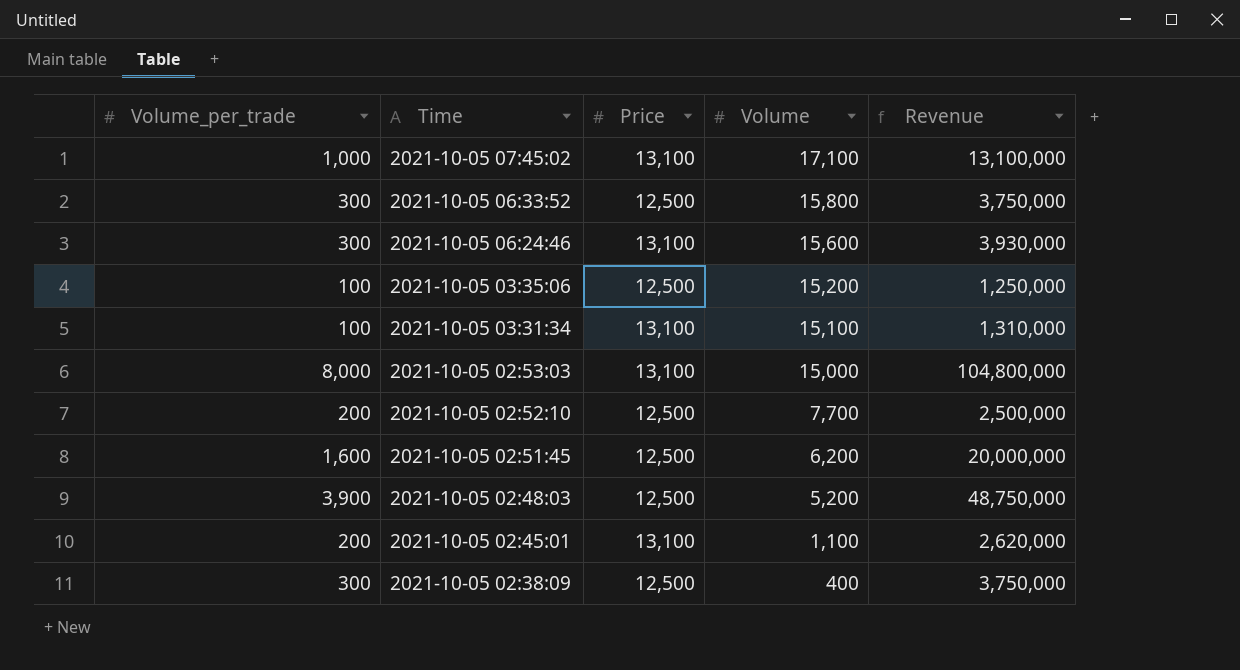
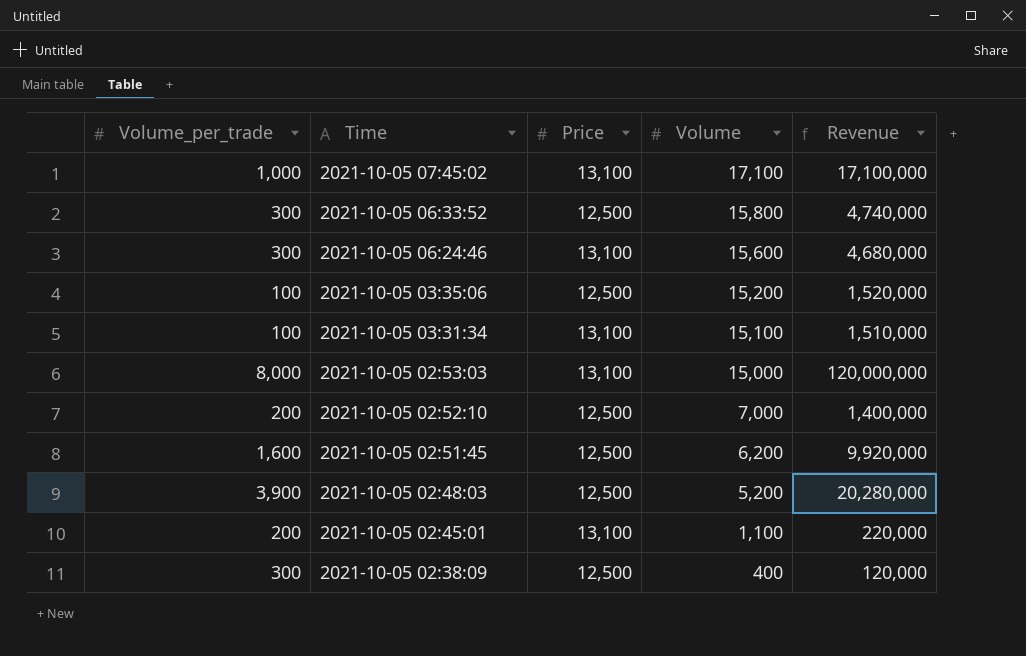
column Revenue | formula: [Volume_per_trade] * [Price] -> [Volume_per_trade] * [Volume]
2021-10-05 02:52:10 | Volume: 7,700 -> 7,000

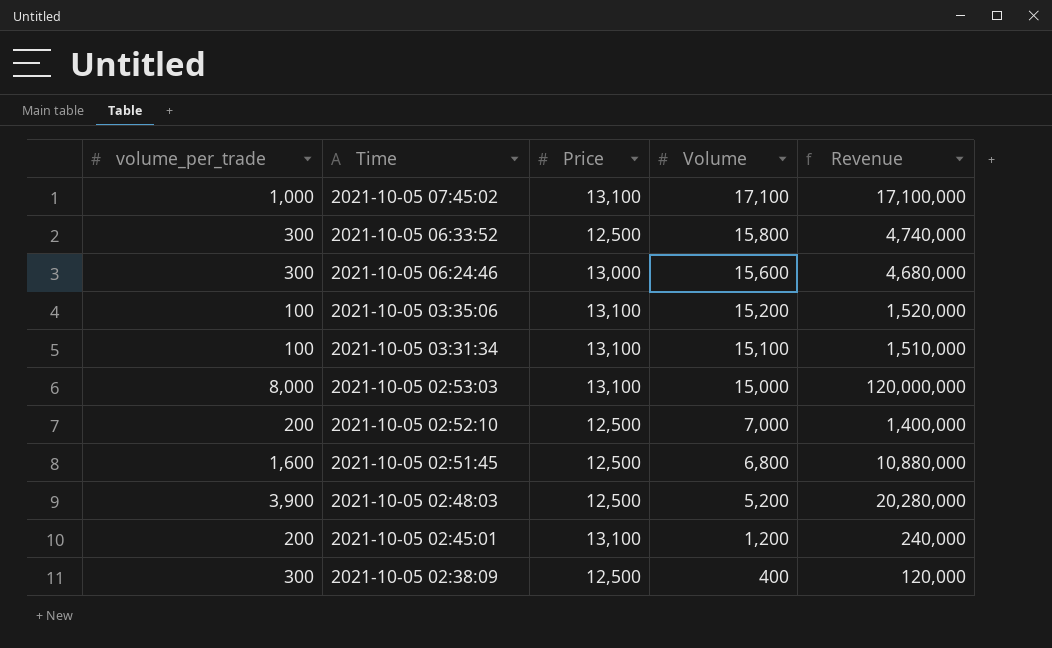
column name: Volume_per_trade -> volume_per_trade
2021-10-05 06:24:46 | Price: 13,100 -> 13,000
2021-10-05 03:35:06 | Price: 12,500 -> 13,100
2021-10-05 02:51:45 | Volume: 6,200 -> 6,800
2021-10-05 02:51:45 | Revenue: 9,920,000 -> 10,880,000
2021-10-05 02:45:01 | Volume: 1,100 -> 1,200
2021-10-05 02:45:01 | Revenue: 220,000 -> 240,000

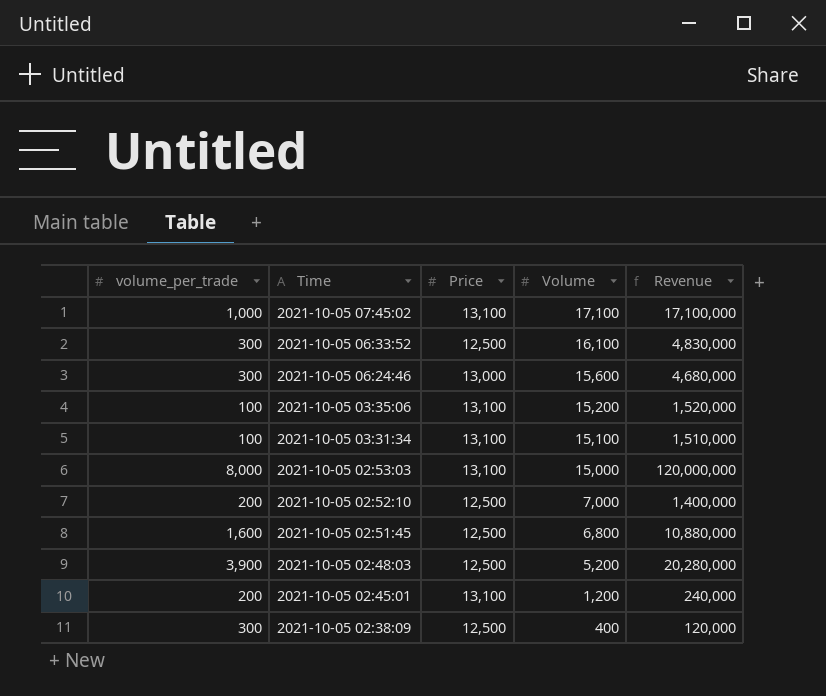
2021-10-05 06:33:52 | Volume: 15,800 -> 16,100
2021-10-05 06:33:52 | Revenue: 4,740,000 -> 4,830,000

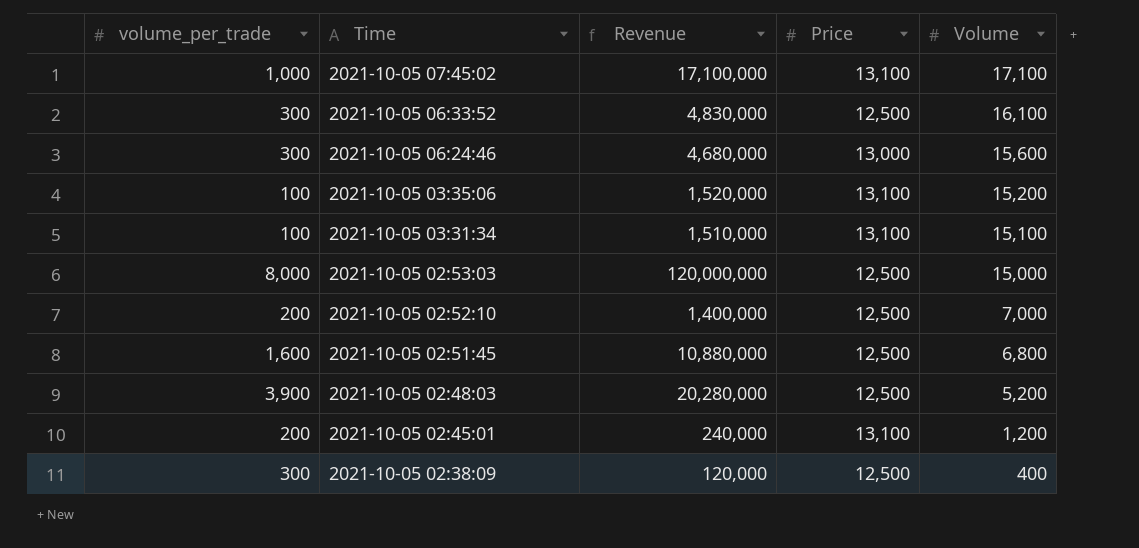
column Revenue | position: 5 -> 3
2021-10-05 02:53:03 | Price: 13,100 -> 12,500

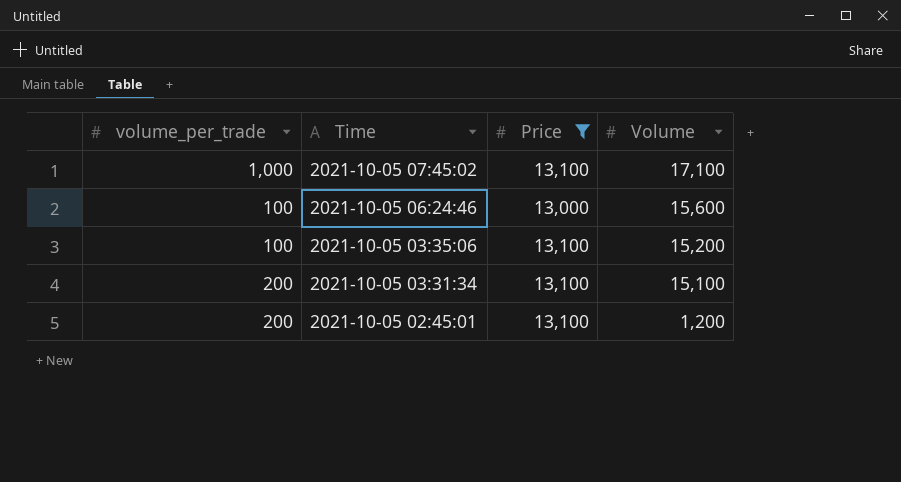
filter: none -> Price != 12,500
column Revenue | formula: [volume_per_trade] * [Volume] -> none
2021-10-05 06:24:46 | volume_per_trade: 300 -> 100
2021-10-05 03:31:34 | volume_per_trade: 100 -> 200

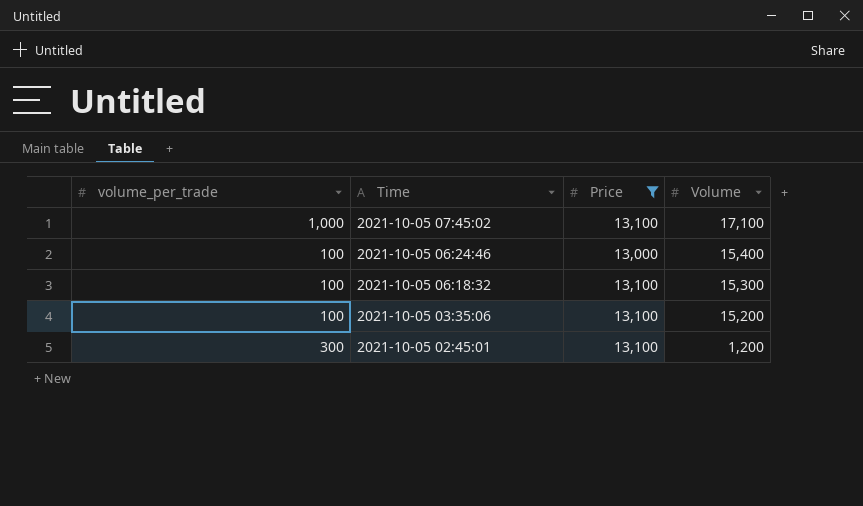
row 2021-10-05 03:31:34: 200 | 13,100 | 15,100 -> none
2021-10-05 06:24:46 | Volume: 15,600 -> 15,400
row 2021-10-05 06:18:32: none -> 100 | 13,100 | 15,300
2021-10-05 02:45:01 | volume_per_trade: 200 -> 300

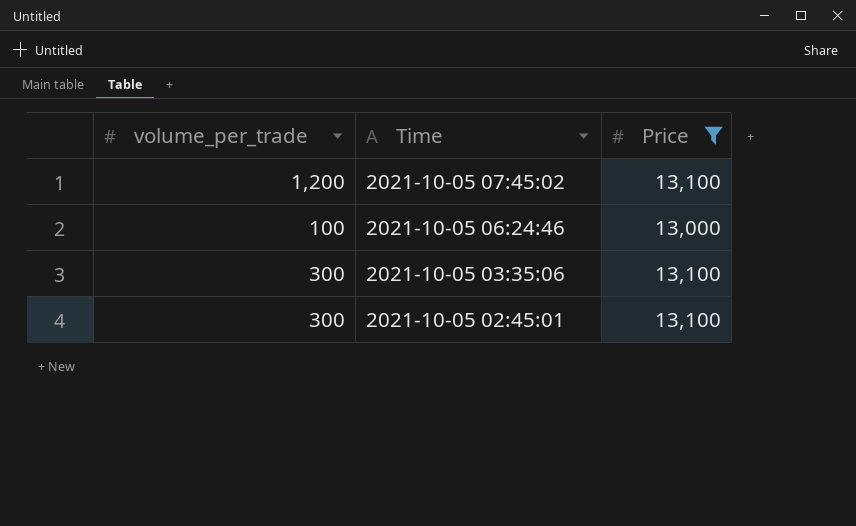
column Volume | position: 4 -> none
row 2021-10-05 06:18:32: 100 | 13,100 | 15,300 -> none
2021-10-05 07:45:02 | volume_per_trade: 1,000 -> 1,200
2021-10-05 03:35:06 | volume_per_trade: 100 -> 300

